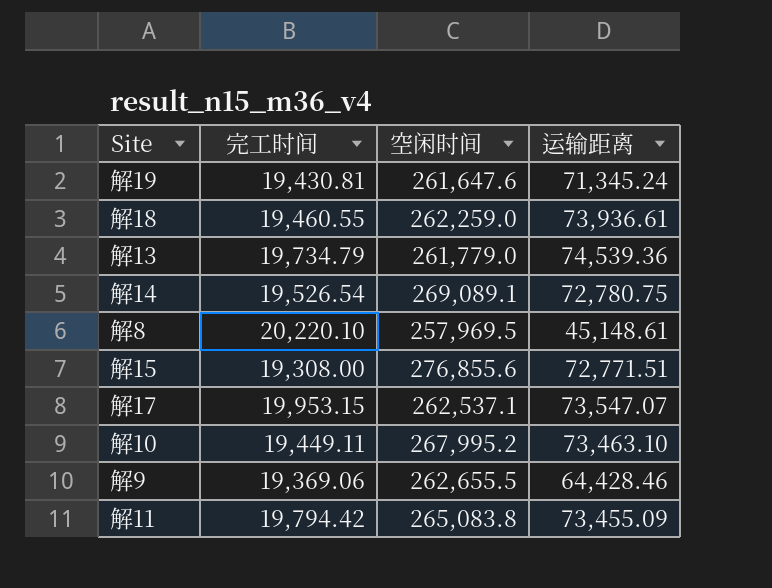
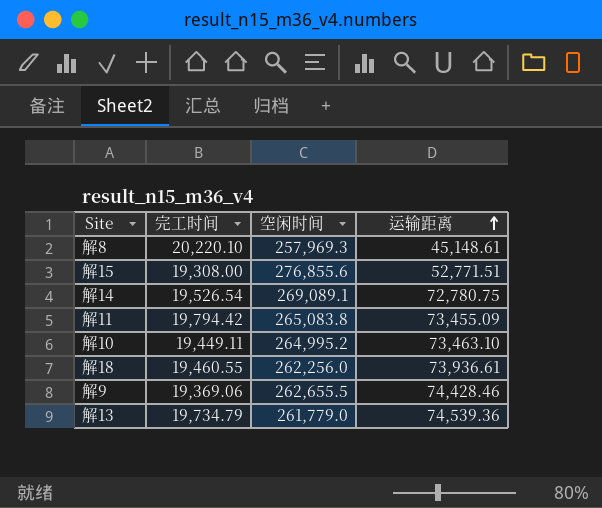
row order: none -> 运输距离 ascending
row 解19: 19,430.81 | 261,647.6 | 71,345.24 -> none
row 解17: 19,953.15 | 262,537.1 | 73,547.07 -> none
解8 | 空闲时间: 257,969.5 -> 257,969.3
解15 | 运输距离: 72,771.51 -> 52,771.51
解10 | 空闲时间: 267,995.2 -> 264,995.2
解18 | 空闲时间: 262,259.0 -> 262,256.0
解9 | 运输距离: 64,428.46 -> 74,428.46

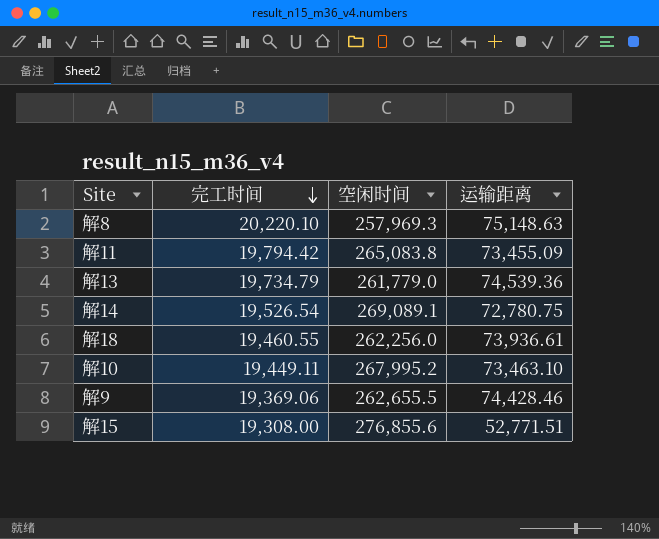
row order: 运输距离 ascending -> 完工时间 descending
解8 | 运输距离: 45,148.61 -> 75,148.63
解10 | 空闲时间: 264,995.2 -> 267,995.2

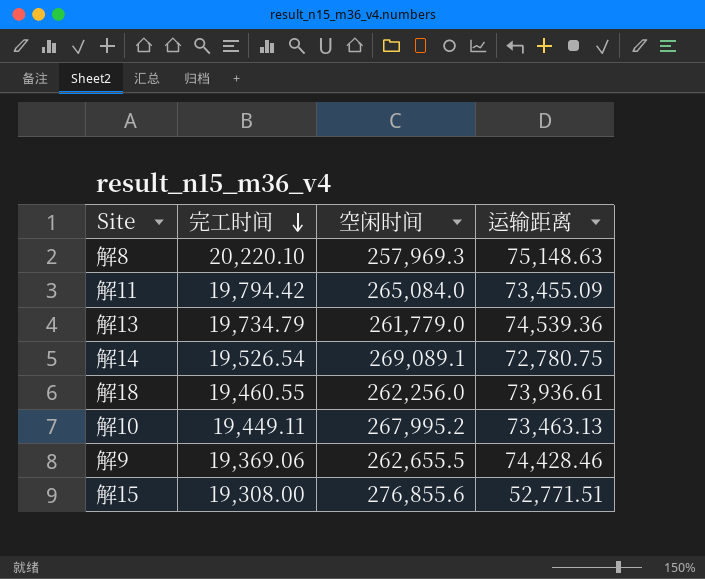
解11 | 空闲时间: 265,083.8 -> 265,084.0
解10 | 运输距离: 73,463.10 -> 73,463.13

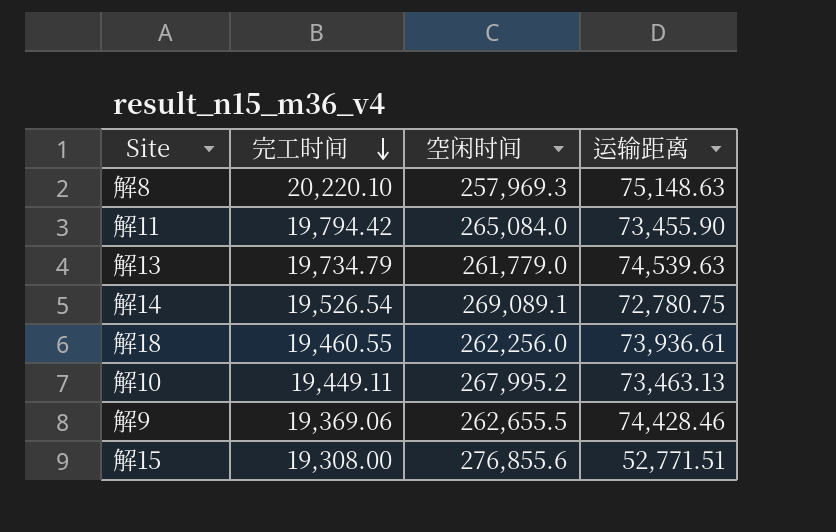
解11 | 运输距离: 73,455.09 -> 73,455.90
解13 | 运输距离: 74,539.36 -> 74,539.63

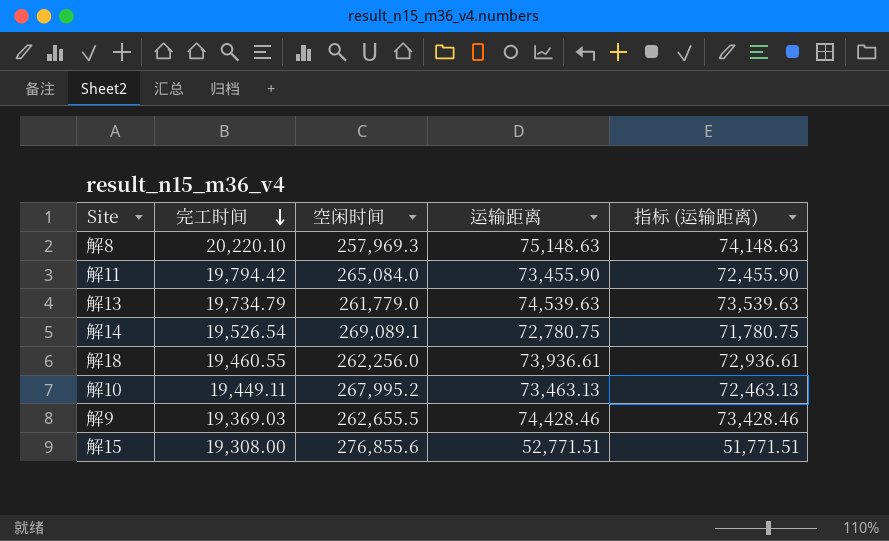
column 指标 (运输距离) | formula: none -> [运输距离] - 1000
解9 | 完工时间: 19,369.06 -> 19,369.03

